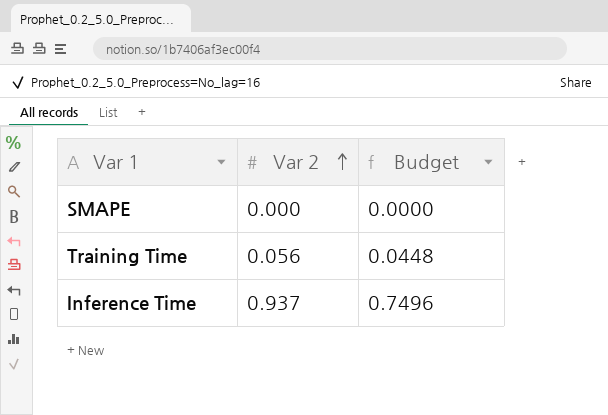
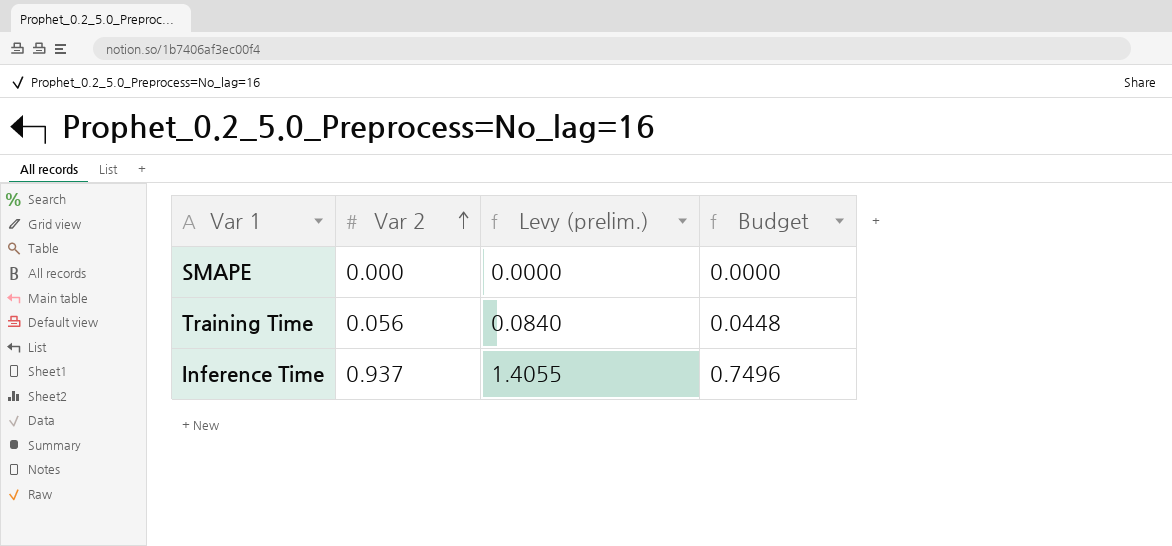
column Levy (prelim.) | formula: none -> [Var 2] * 1.5

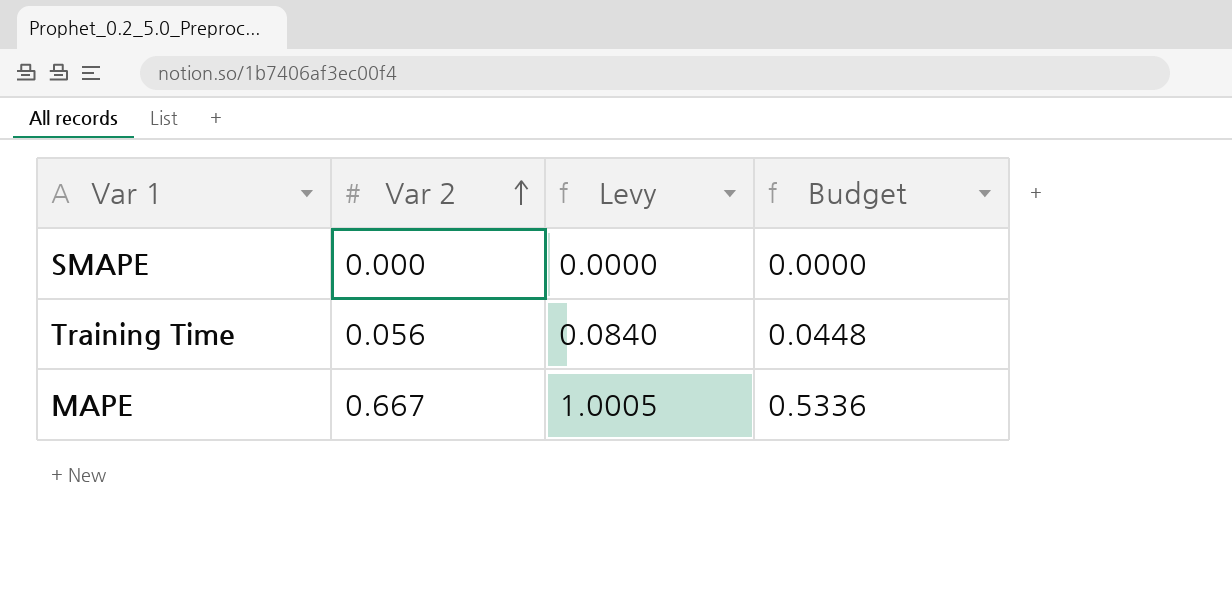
column name: Levy (prelim.) -> Levy
row Inference Time: 0.937 | 1.4055 | 0.7496 -> none
row MAPE: none -> 0.667 | 1.0005 | 0.5336

